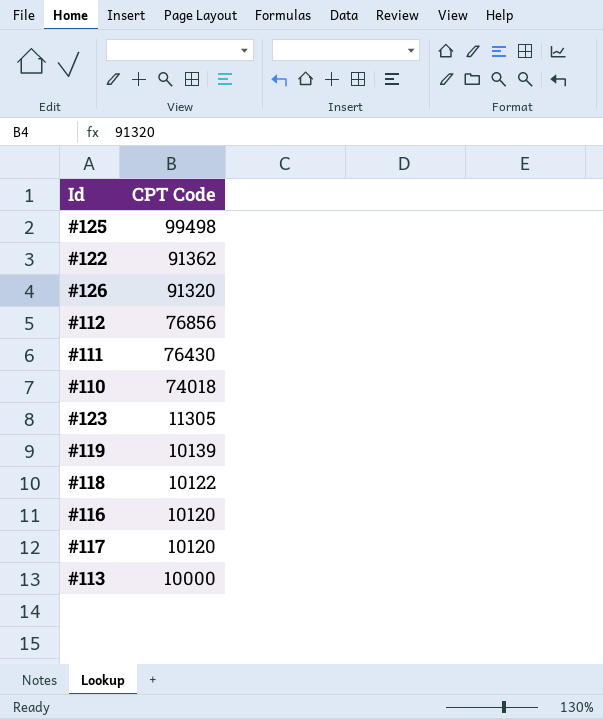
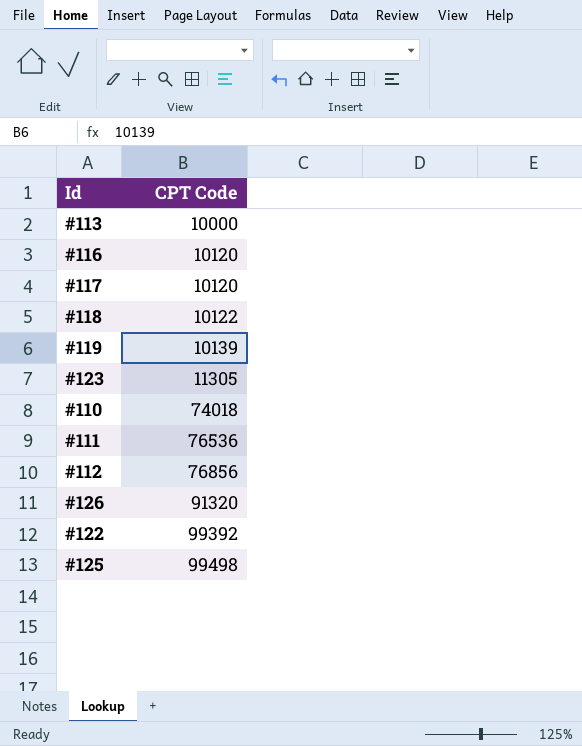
row order: CPT Code descending -> CPT Code ascending
#111 | CPT Code: 76430 -> 76536
#122 | CPT Code: 91362 -> 99392

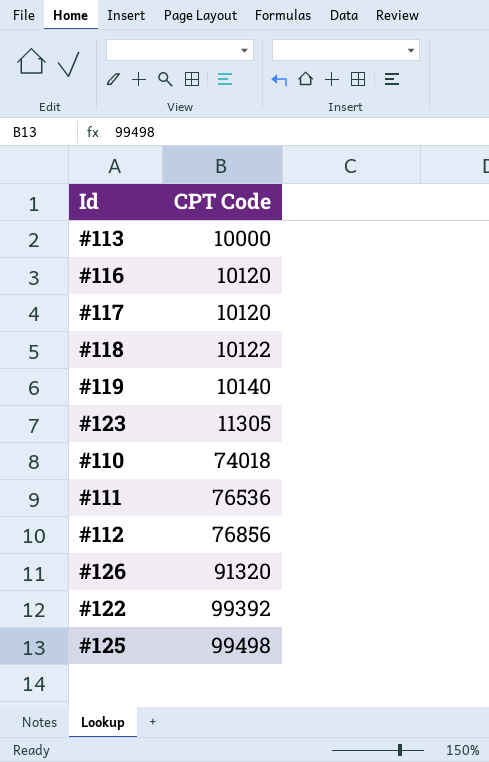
#119 | CPT Code: 10139 -> 10140

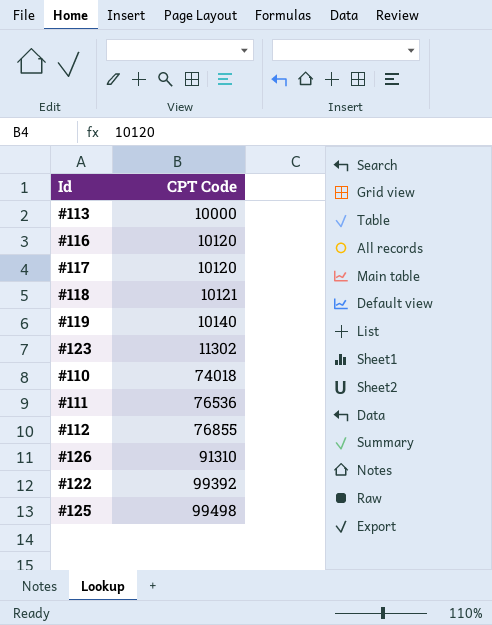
#118 | CPT Code: 10122 -> 10121
#123 | CPT Code: 11305 -> 11302
#112 | CPT Code: 76856 -> 76855
#126 | CPT Code: 91320 -> 91310

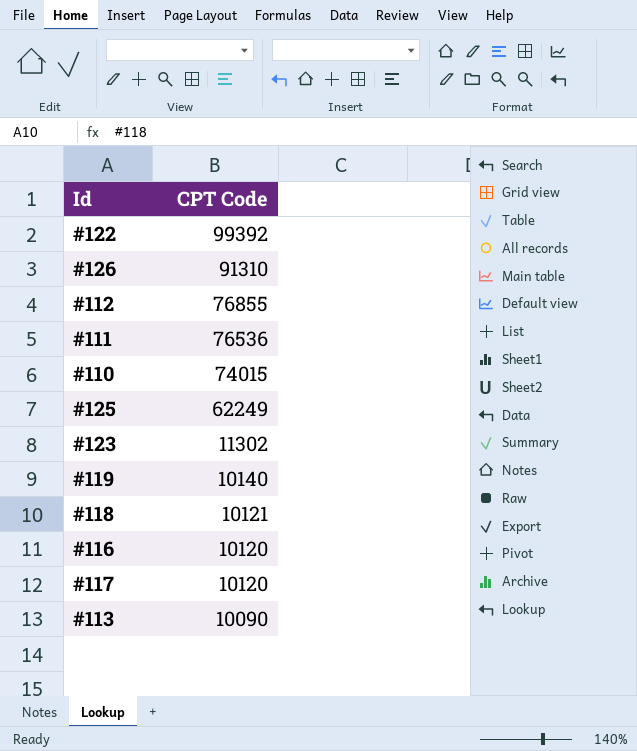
row order: CPT Code ascending -> CPT Code descending
#110 | CPT Code: 74018 -> 74015
#125 | CPT Code: 99498 -> 62249
#113 | CPT Code: 10000 -> 10090

